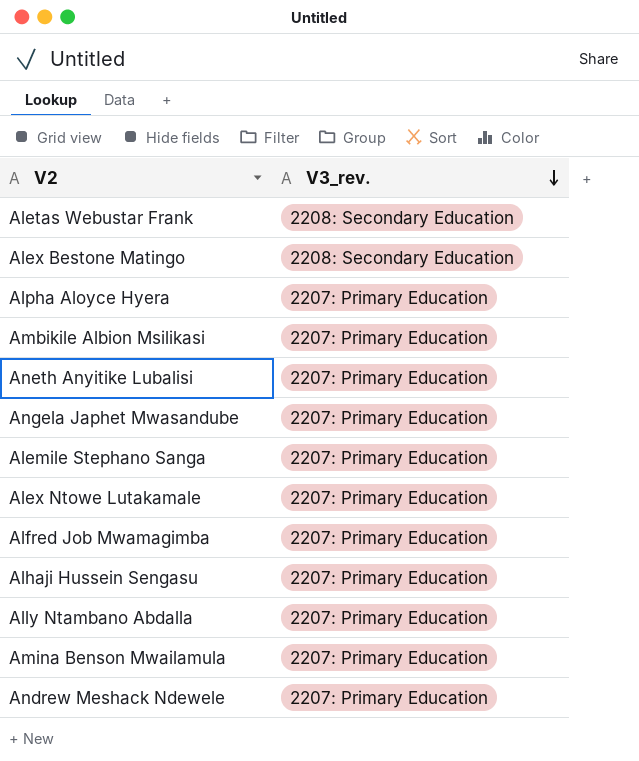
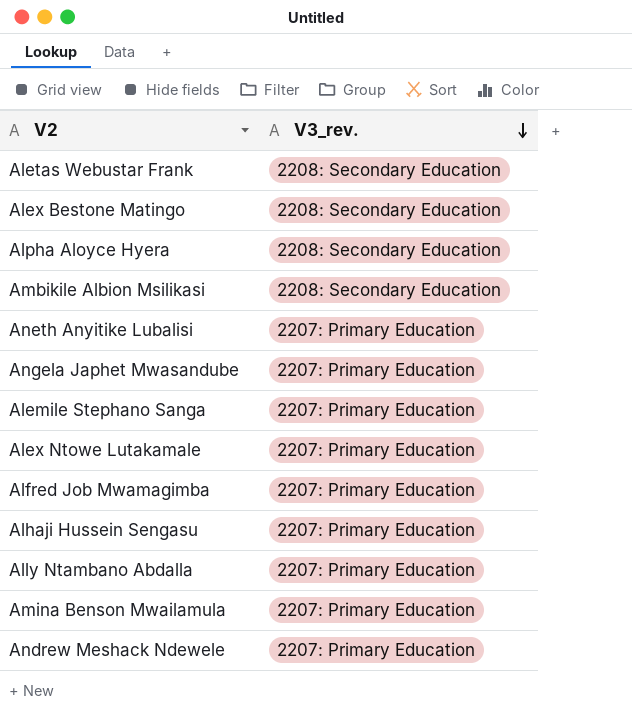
Alpha Aloyce Hyera | V3_rev.: 2207: Primary Education -> 2208: Secondary Education
Ambikile Albion Msilikasi | V3_rev.: 2207: Primary Education -> 2208: Secondary Education

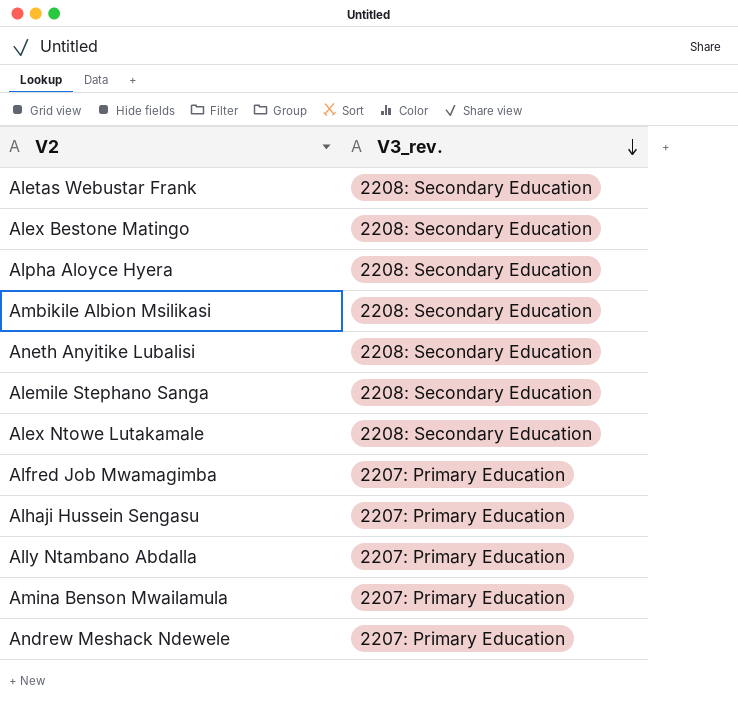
row Angela Japhet Mwasandube: 2207: Primary Education -> none
Aneth Anyitike Lubalisi | V3_rev.: 2207: Primary Education -> 2208: Secondary Education
Alemile Stephano Sanga | V3_rev.: 2207: Primary Education -> 2208: Secondary Education
Alex Ntowe Lutakamale | V3_rev.: 2207: Primary Education -> 2208: Secondary Education

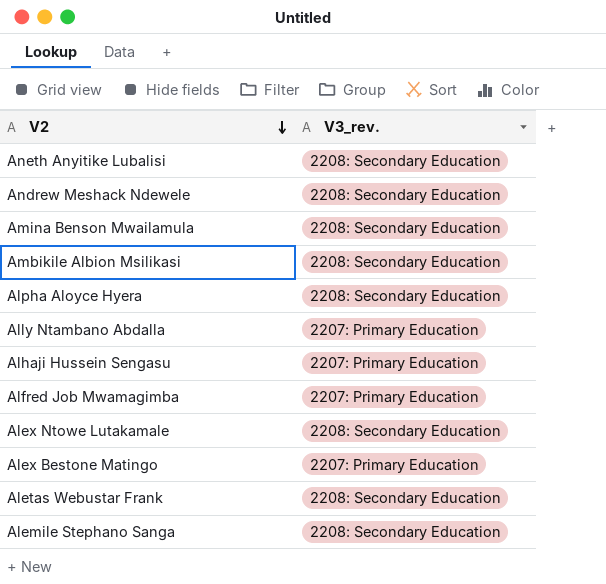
row order: V3_rev. descending -> V2 descending
Andrew Meshack Ndewele | V3_rev.: 2207: Primary Education -> 2208: Secondary Education
Amina Benson Mwailamula | V3_rev.: 2207: Primary Education -> 2208: Secondary Education
Alex Bestone Matingo | V3_rev.: 2208: Secondary Education -> 2207: Primary Education

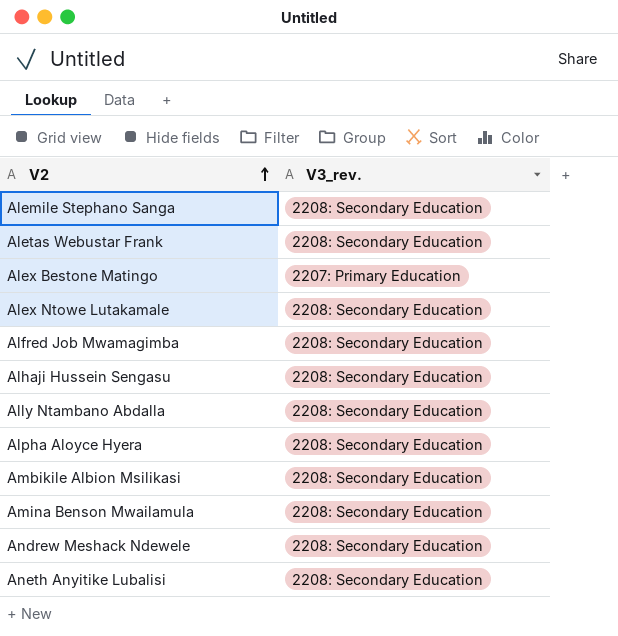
row order: V2 descending -> V2 ascending
Alfred Job Mwamagimba | V3_rev.: 2207: Primary Education -> 2208: Secondary Education
Alhaji Hussein Sengasu | V3_rev.: 2207: Primary Education -> 2208: Secondary Education
Ally Ntambano Abdalla | V3_rev.: 2207: Primary Education -> 2208: Secondary Education

